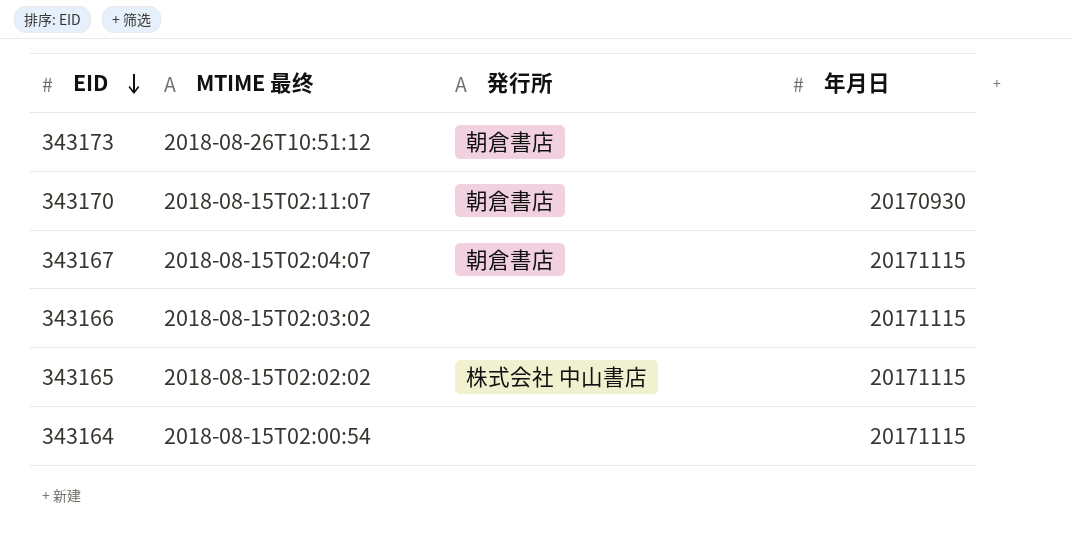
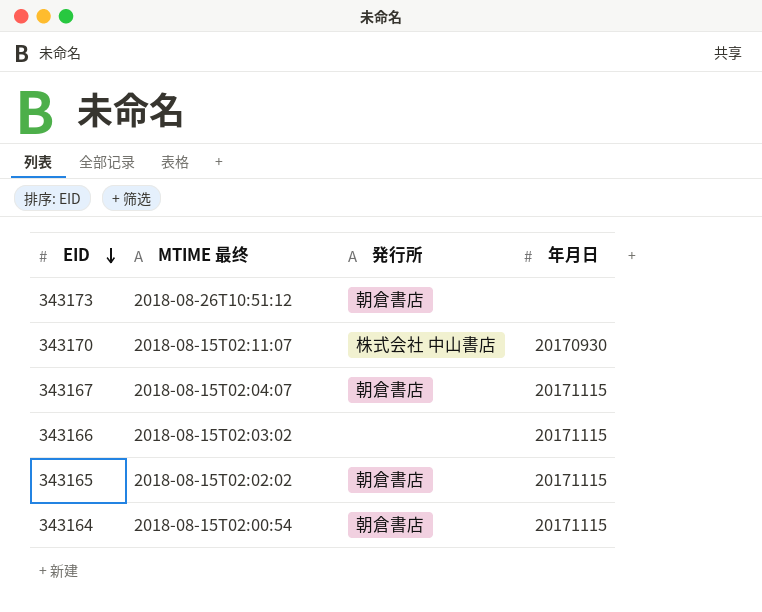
343170 | 発行所: 朝倉書店 -> 株式会社 中山書店
343165 | 発行所: 株式会社 中山書店 -> 朝倉書店
343164 | 発行所: none -> 朝倉書店

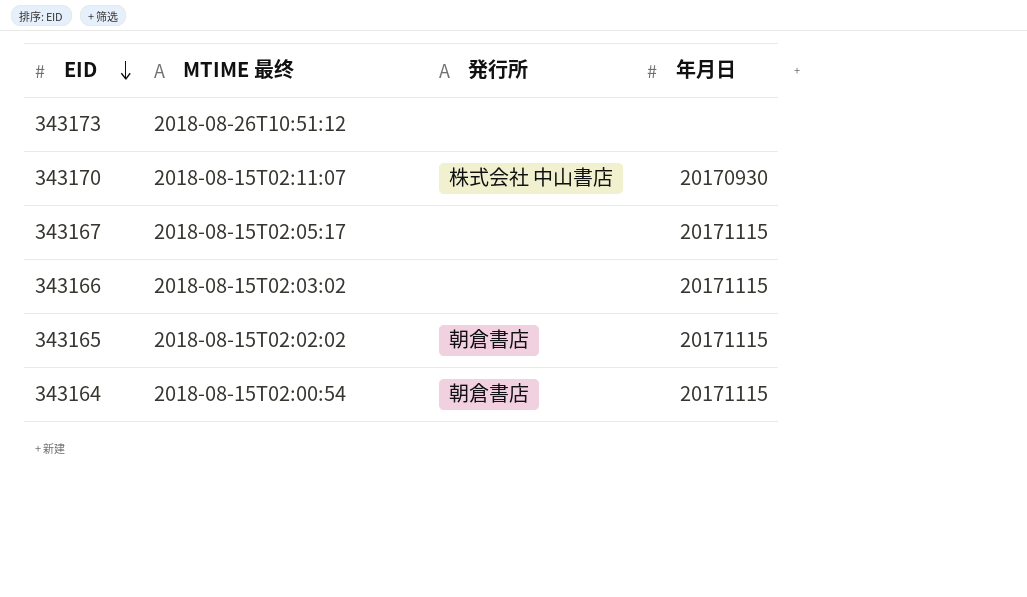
343173 | 発行所: 朝倉書店 -> none
343167 | MTIME 最终: 2018-08-15T02:04:07 -> 2018-08-15T02:05:17
343167 | 発行所: 朝倉書店 -> none

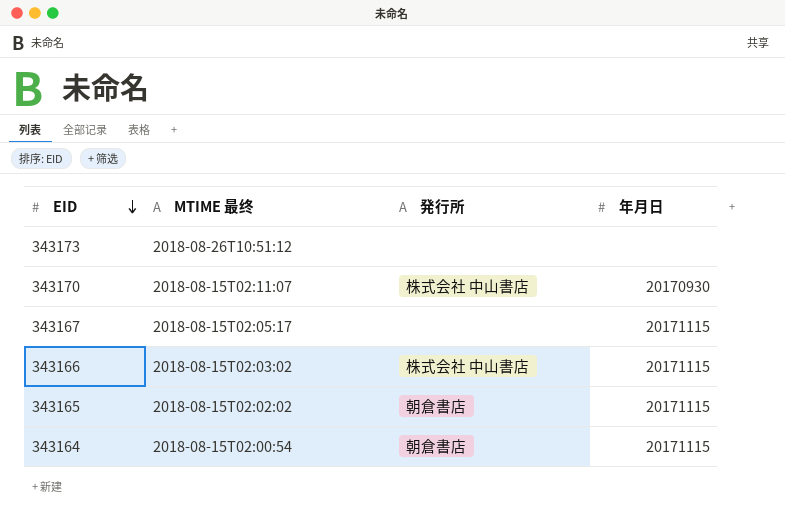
343166 | 発行所: none -> 株式会社 中山書店

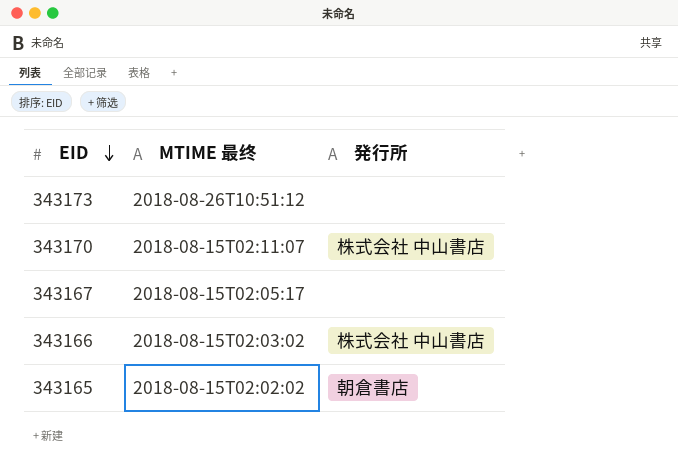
column 年月日 | position: 4 -> none
row 343164: 2018-08-15T02:00:54 | 朝倉書店 | 20171115 -> none

